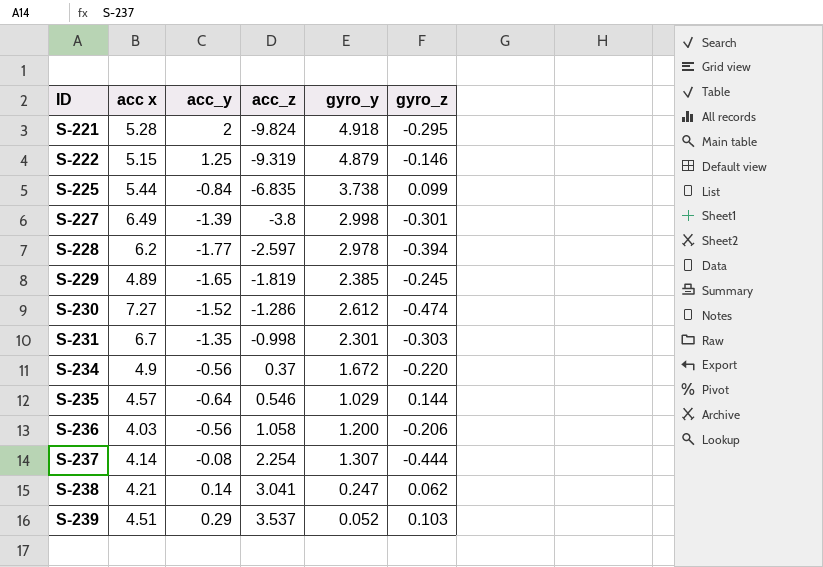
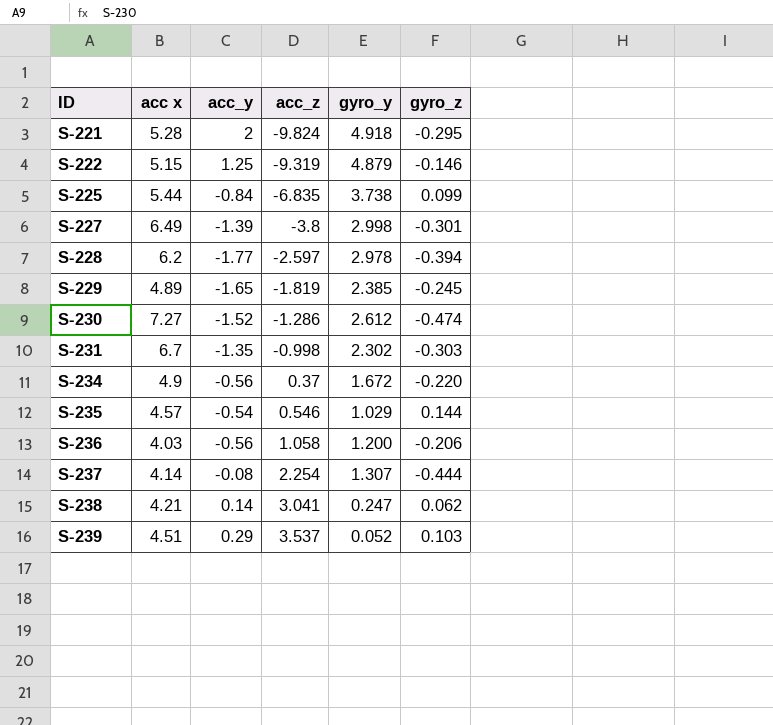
S-231 | gyro_y: 2.301 -> 2.302
S-235 | acc_y: -0.64 -> -0.54

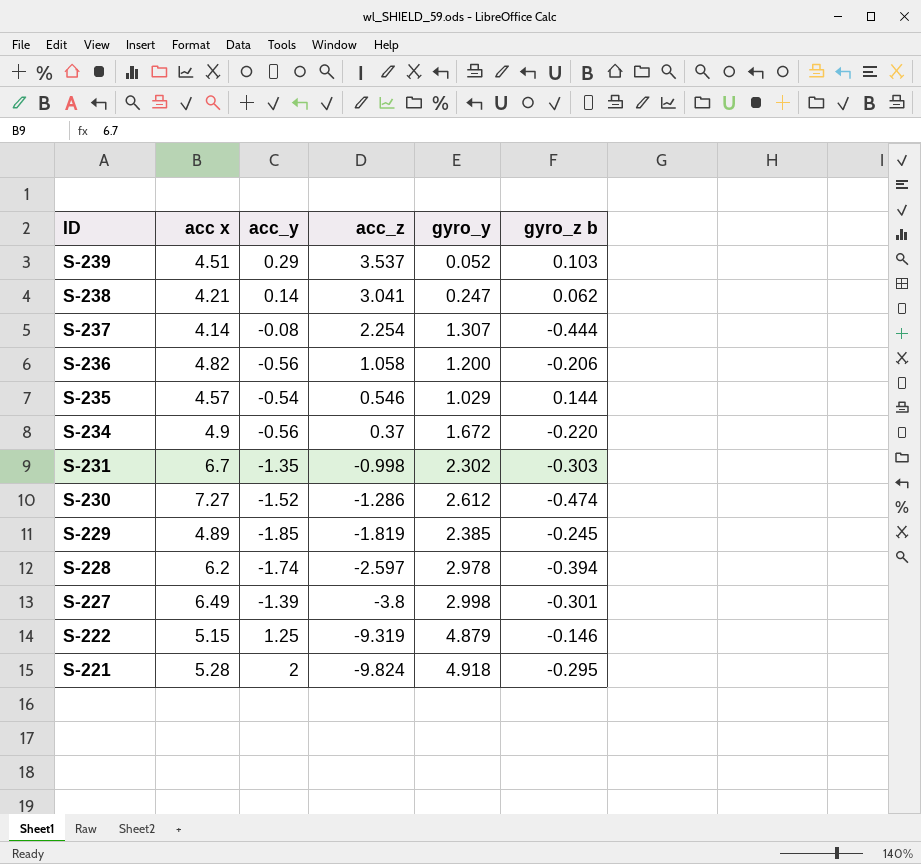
row order: ID ascending -> ID descending
column name: gyro_z -> gyro_z b
row S-225: 5.44 | -0.84 | -6.835 | 3.738 | 0.099 -> none
S-236 | acc x: 4.03 -> 4.82
S-229 | acc_y: -1.65 -> -1.85
S-228 | acc_y: -1.77 -> -1.74

